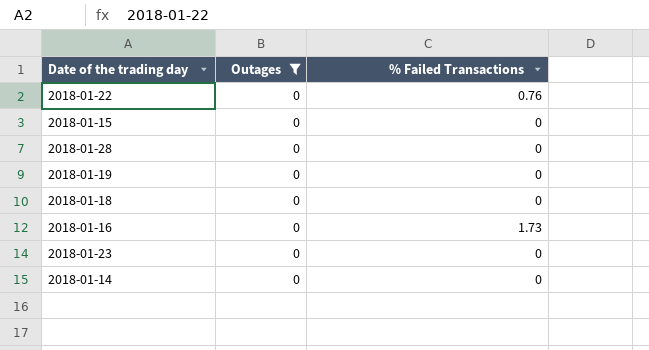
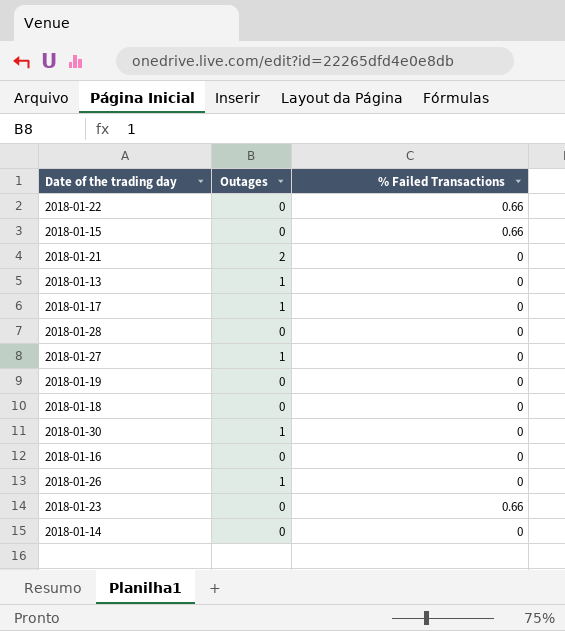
filter: Outages = 0 -> none
2018-01-22 | % Failed Transactions: 0.76 -> 0.66
2018-01-15 | % Failed Transactions: 0 -> 0.66
2018-01-16 | % Failed Transactions: 1.73 -> 0
2018-01-23 | % Failed Transactions: 0 -> 0.66

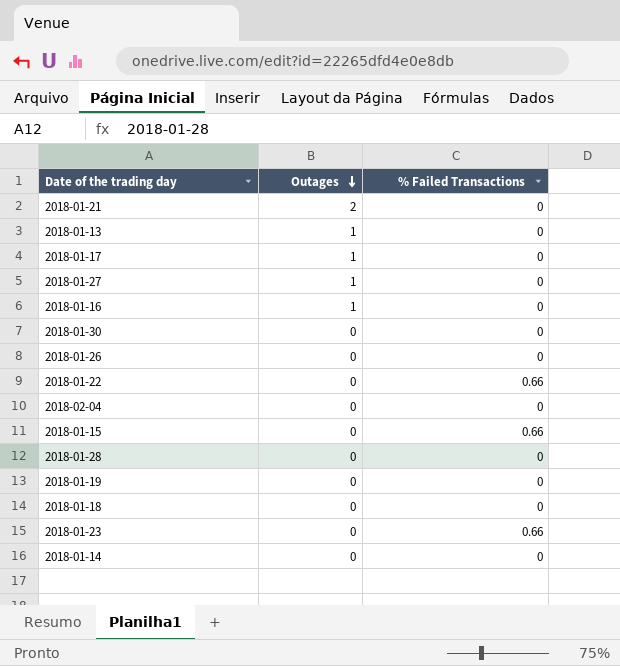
row order: none -> Outages descending
2018-01-16 | Outages: 0 -> 1
2018-01-30 | Outages: 1 -> 0
2018-01-26 | Outages: 1 -> 0
row 2018-02-04: none -> 0 | 0

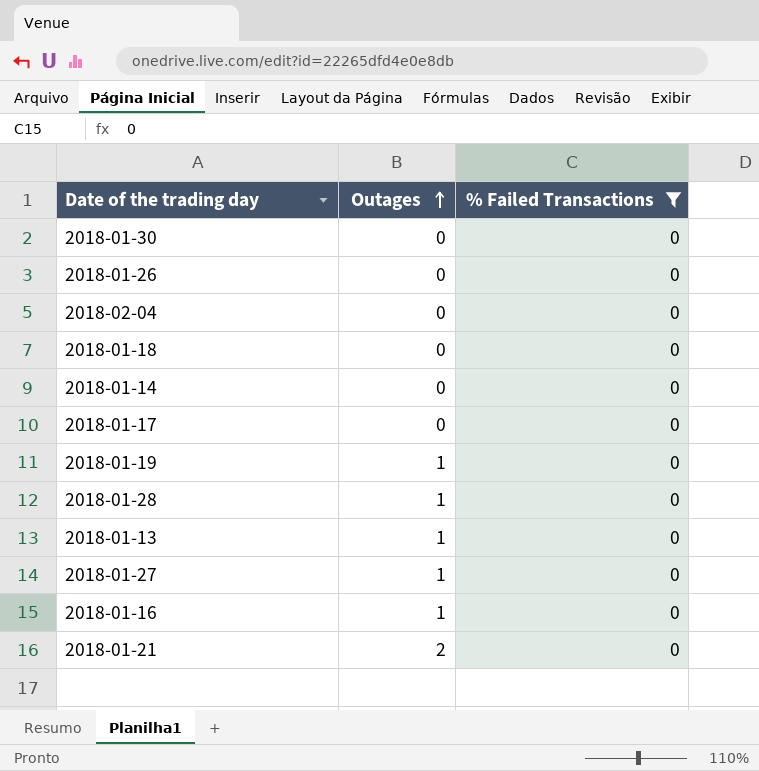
filter: none -> % Failed Transactions = 0
row order: Outages descending -> Outages ascending
2018-01-17 | Outages: 1 -> 0
2018-01-19 | Outages: 0 -> 1
2018-01-28 | Outages: 0 -> 1

